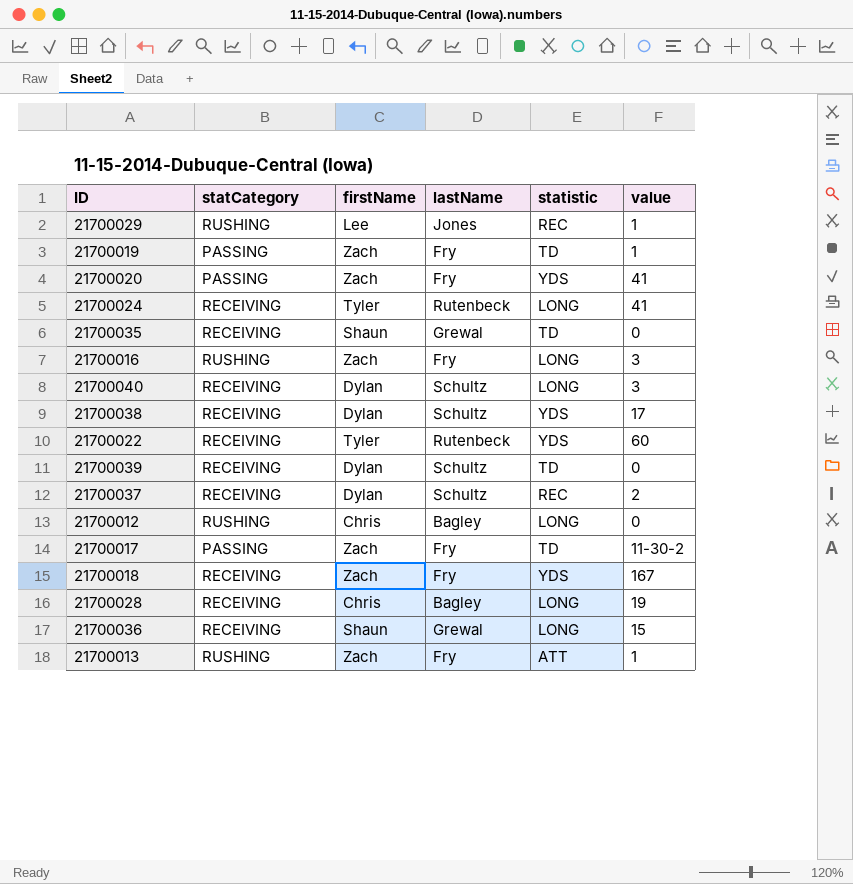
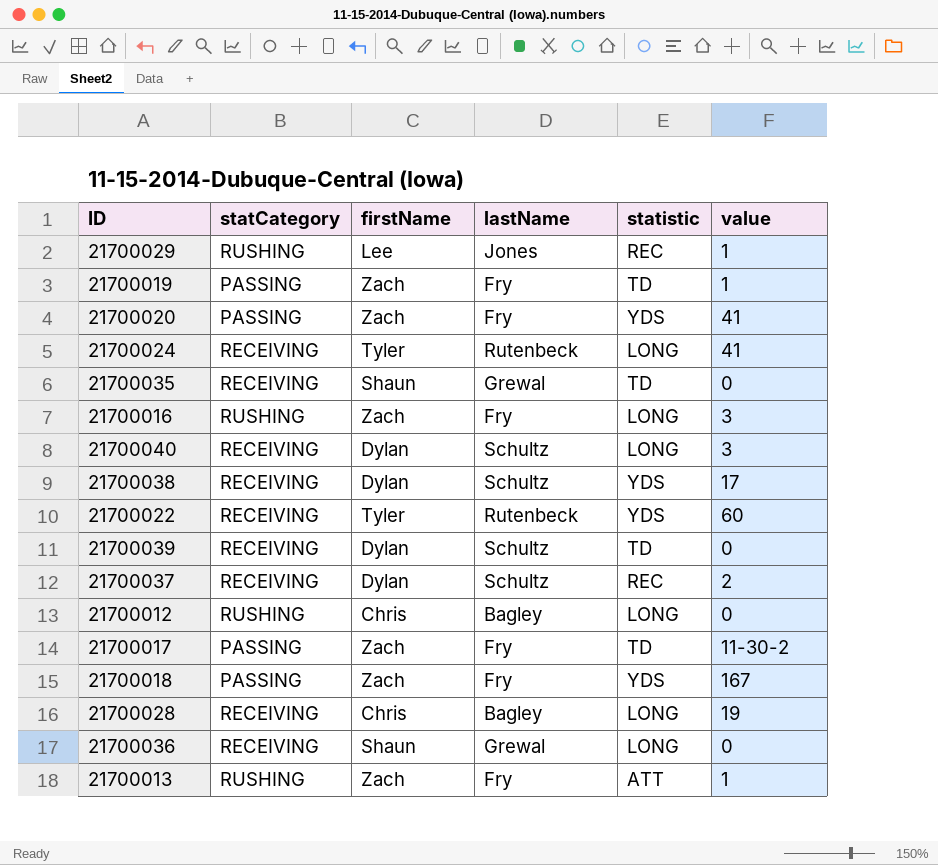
21700018 | statCategory: RECEIVING -> PASSING
21700036 | value: 15 -> 0

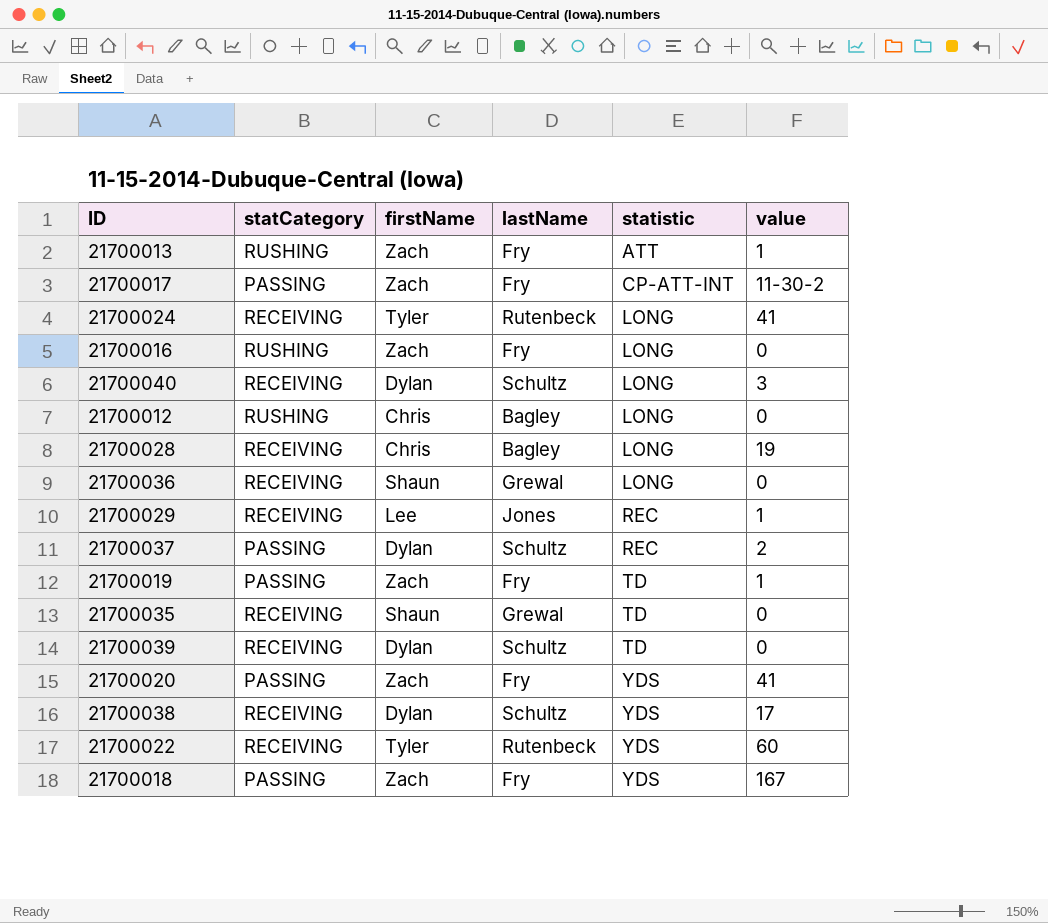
row order: none -> statistic ascending
21700017 | statistic: TD -> CP-ATT-INT
21700016 | value: 3 -> 0
21700029 | statCategory: RUSHING -> RECEIVING
21700037 | statCategory: RECEIVING -> PASSING

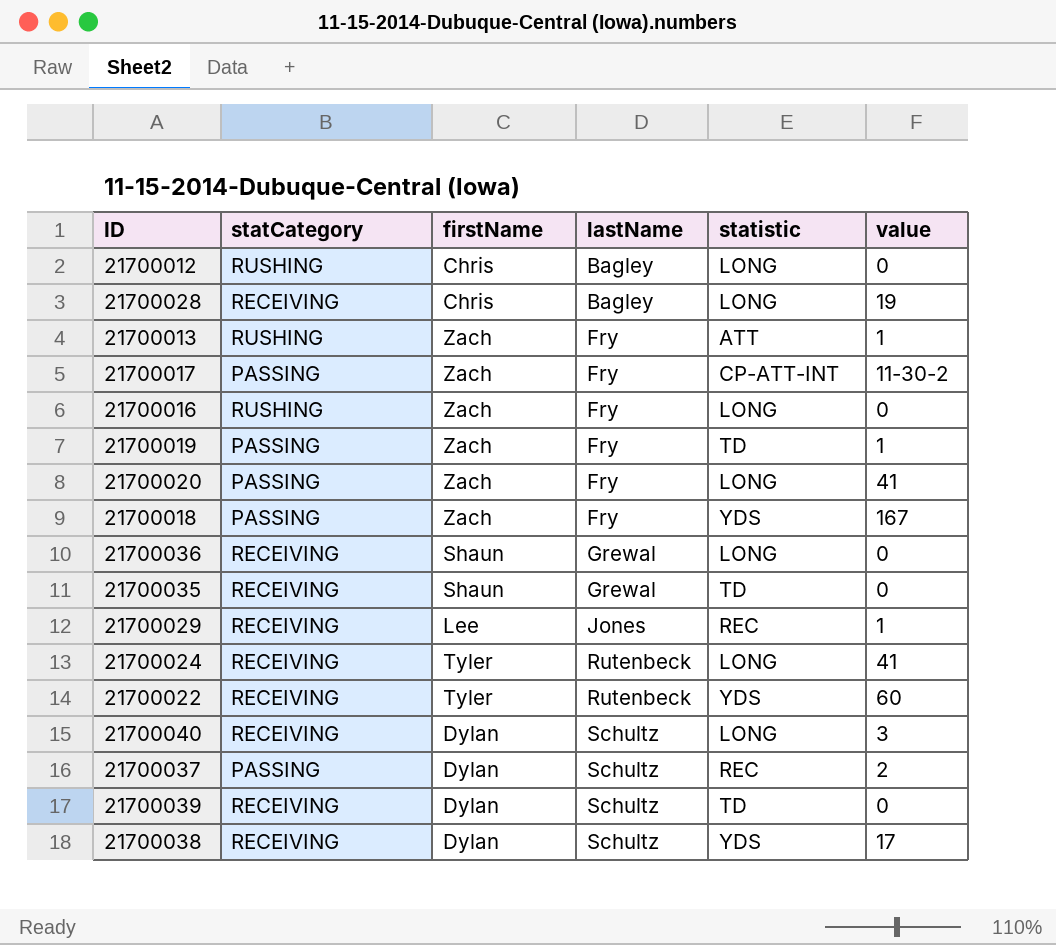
row order: statistic ascending -> lastName ascending
21700020 | statistic: YDS -> LONG

